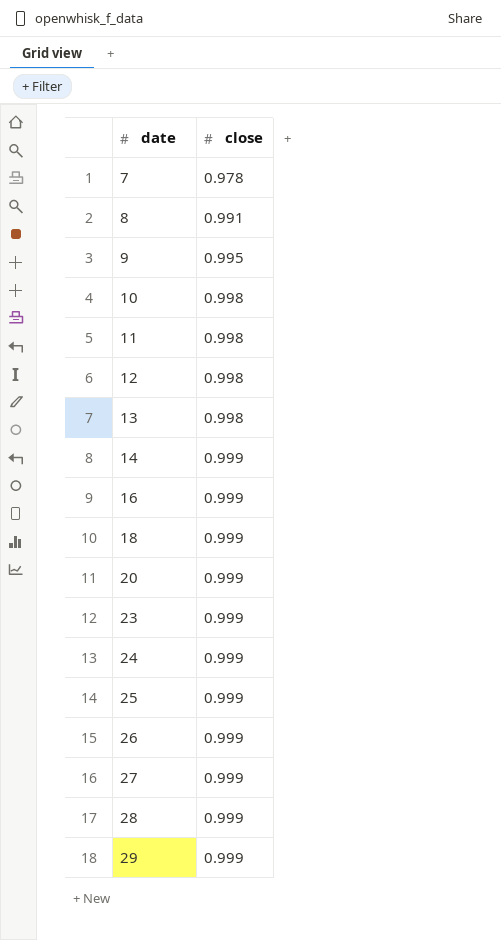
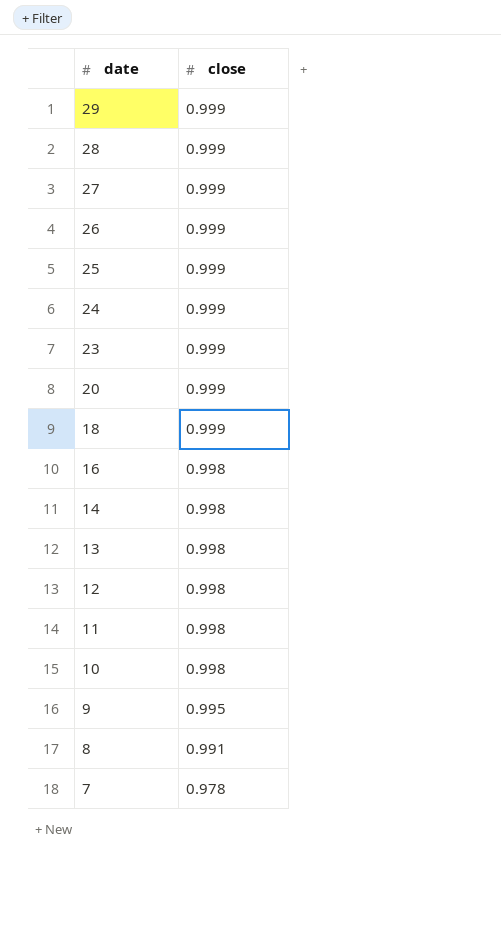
row order: date ascending -> date descending
16 | close: 0.999 -> 0.998
14 | close: 0.999 -> 0.998

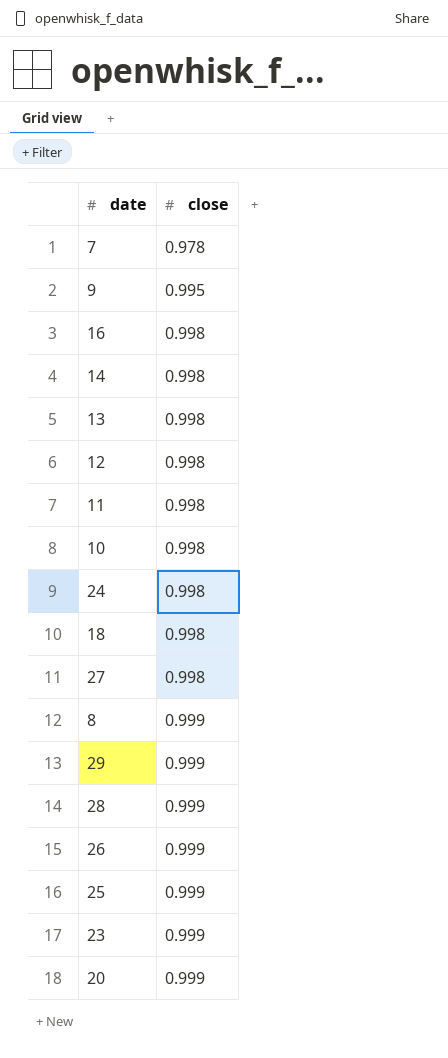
row order: date descending -> close ascending
24 | close: 0.999 -> 0.998
18 | close: 0.999 -> 0.998
27 | close: 0.999 -> 0.998
8 | close: 0.991 -> 0.999

